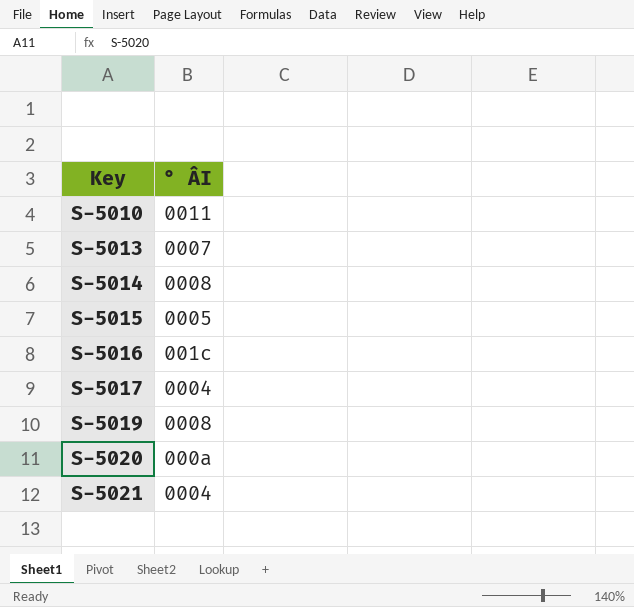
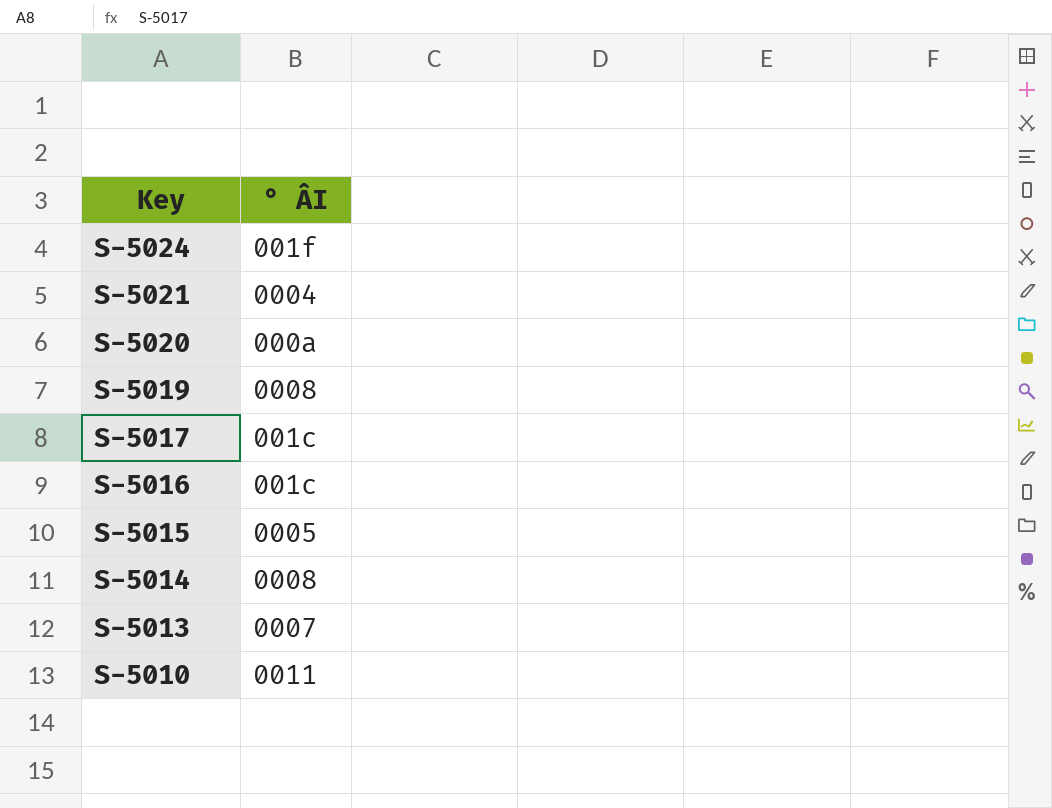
row order: Key ascending -> Key descending
row S-5024: none -> 001f
S-5017 | ° ÂI: 0004 -> 001c

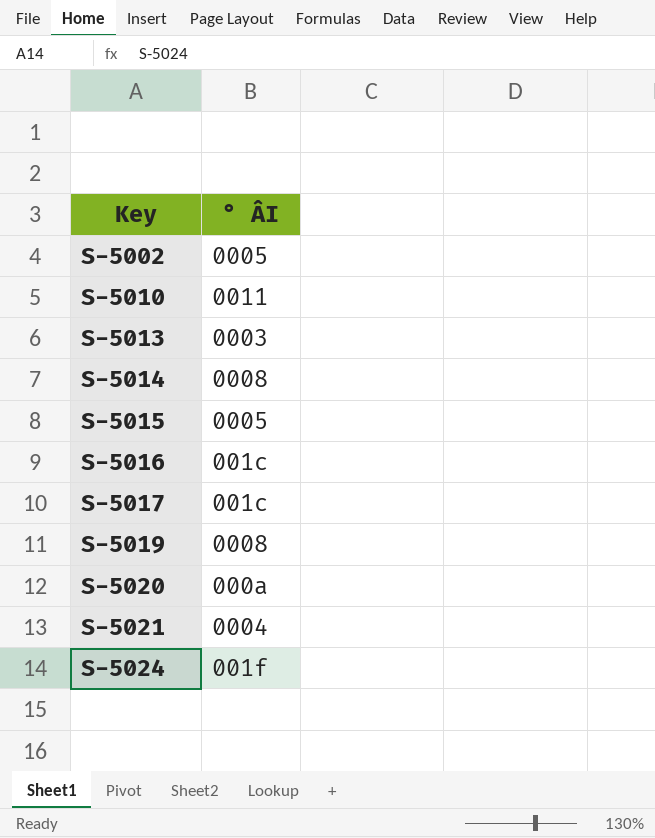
row order: Key descending -> Key ascending
row S-5002: none -> 0005
S-5013 | ° ÂI: 0007 -> 0003

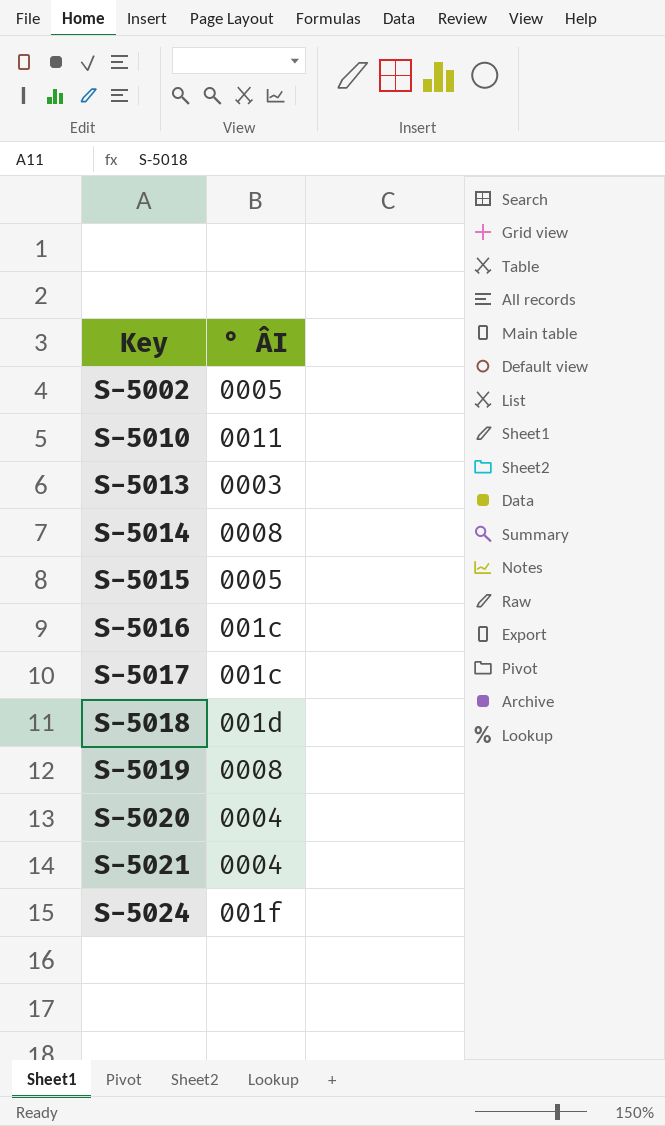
row S-5018: none -> 001d
S-5020 | ° ÂI: 000a -> 0004

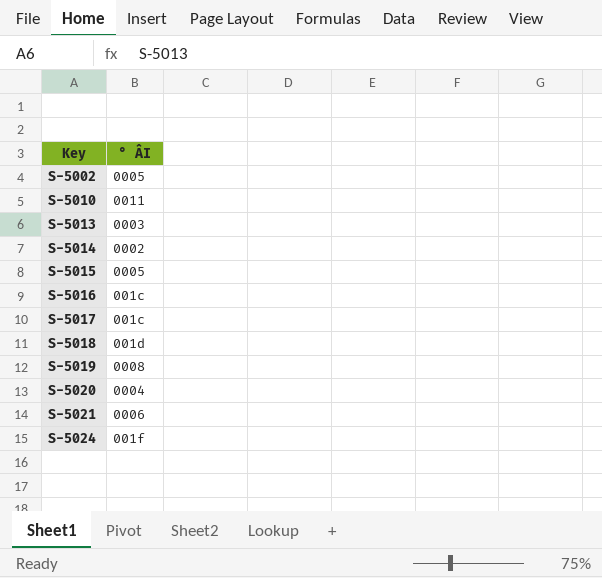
S-5014 | ° ÂI: 0008 -> 0002
S-5021 | ° ÂI: 0004 -> 0006

